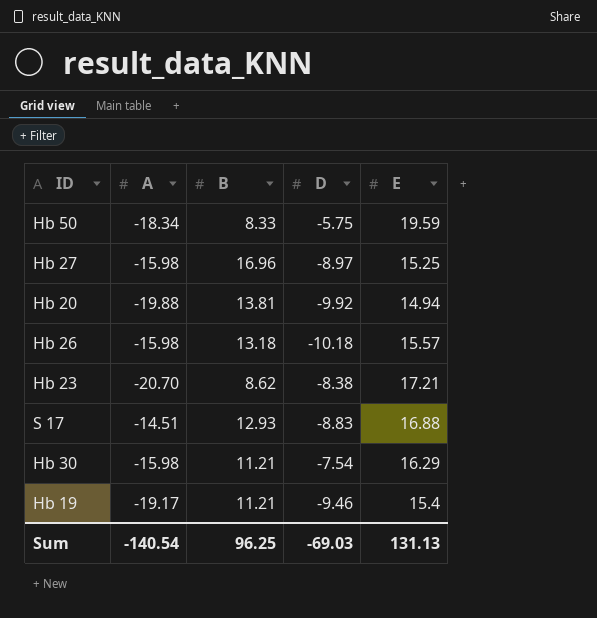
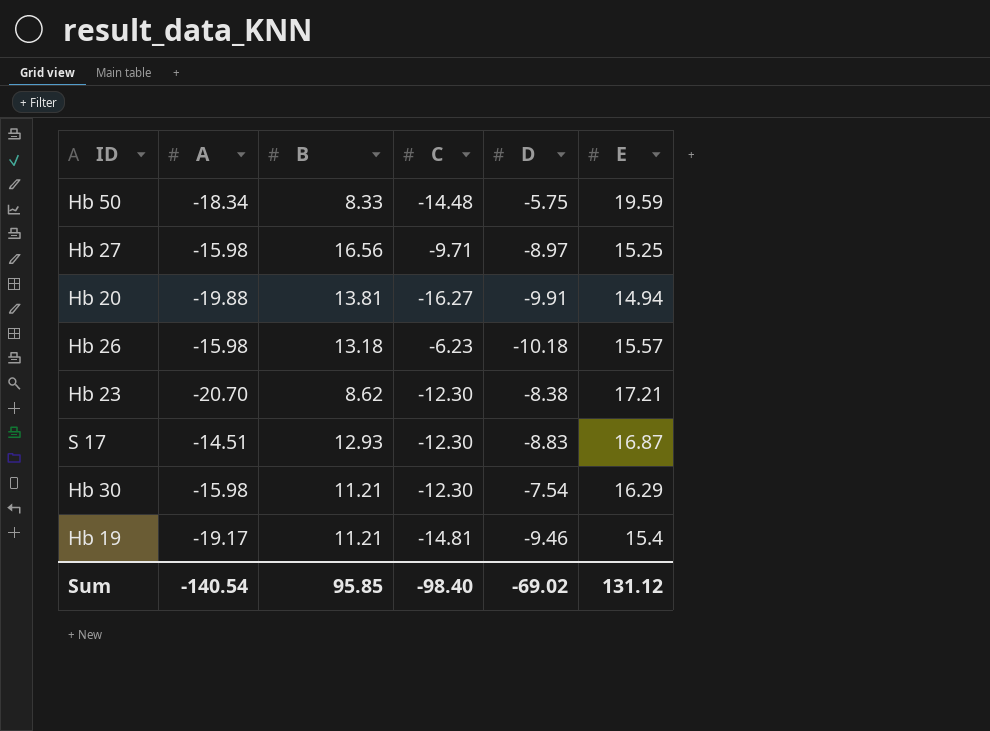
column C | position: none -> 4
Hb 27 | B: 16.96 -> 16.56
Hb 20 | D: -9.92 -> -9.91
S 17 | E: 16.88 -> 16.87
Sum | B: 96.25 -> 95.85
Sum | D: -69.03 -> -69.02
Sum | E: 131.13 -> 131.12

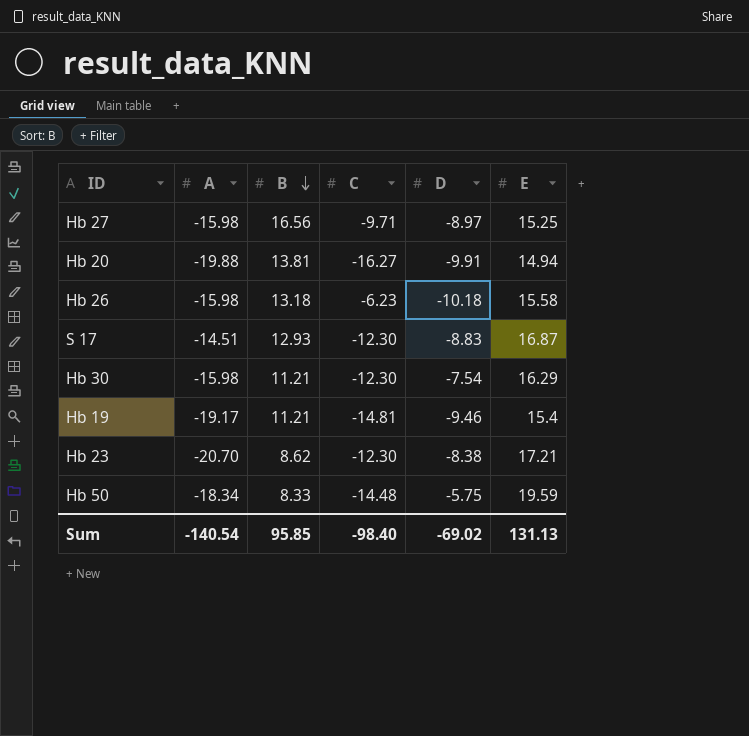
row order: none -> B descending
Hb 26 | E: 15.57 -> 15.58
Sum | E: 131.12 -> 131.13

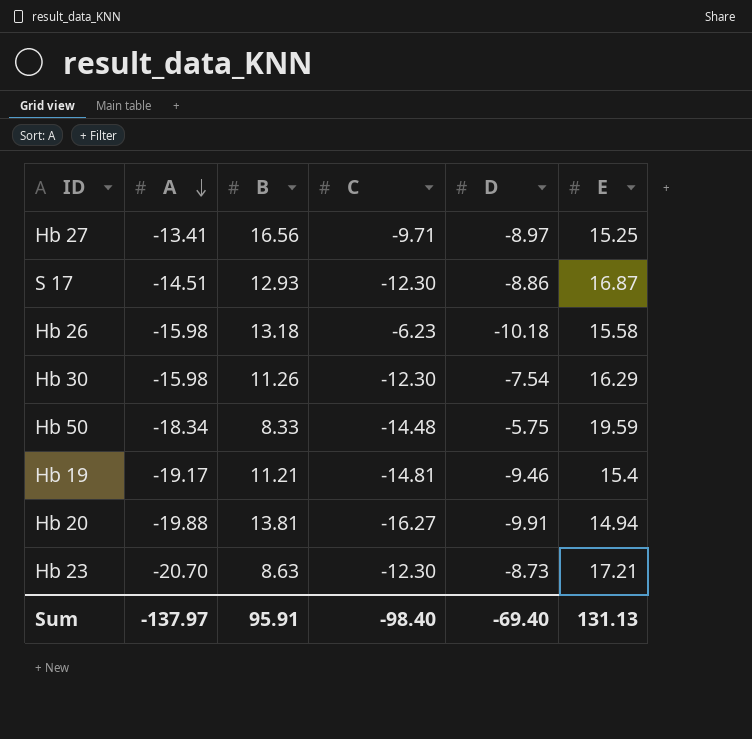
row order: B descending -> A descending
Hb 27 | A: -15.98 -> -13.41
S 17 | D: -8.83 -> -8.86
Hb 30 | B: 11.21 -> 11.26
Hb 23 | B: 8.62 -> 8.63
Hb 23 | D: -8.38 -> -8.73
Sum | A: -140.54 -> -137.97
Sum | B: 95.85 -> 95.91
Sum | D: -69.02 -> -69.40

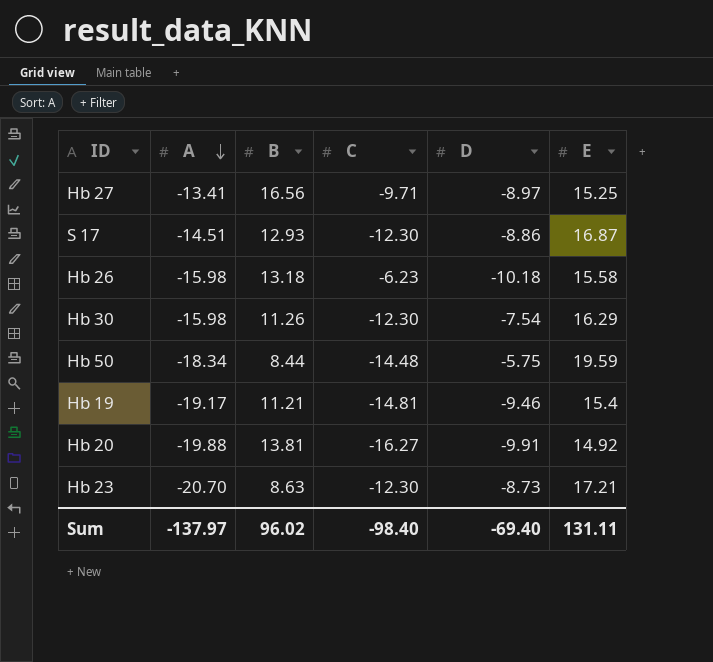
Hb 50 | B: 8.33 -> 8.44
Hb 20 | E: 14.94 -> 14.92
Sum | B: 95.91 -> 96.02
Sum | E: 131.13 -> 131.11

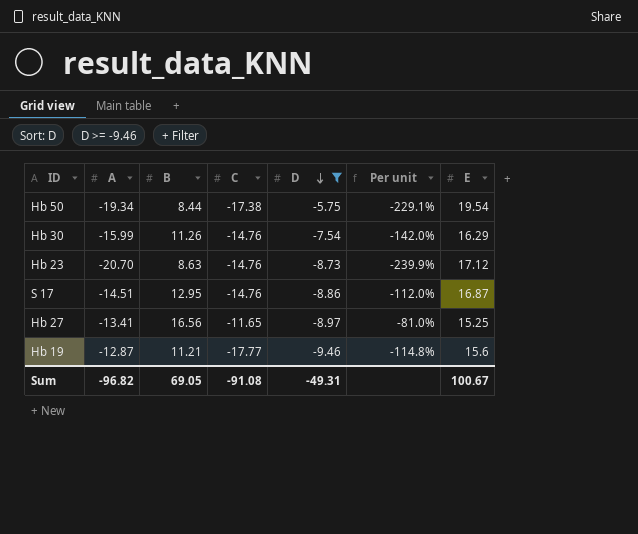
filter: none -> D >= -9.46
row order: A descending -> D descending
column Per unit | formula: none -> [A] / [B]
Hb 50 | A: -18.34 -> -19.34
Hb 50 | C: -14.48 -> -17.38
Hb 50 | E: 19.59 -> 19.54
Hb 30 | A: -15.98 -> -15.99
Hb 30 | C: -12.30 -> -14.76
Hb 23 | C: -12.30 -> -14.76
Hb 23 | E: 17.21 -> 17.12
S 17 | B: 12.93 -> 12.95
S 17 | C: -12.30 -> -14.76
Hb 27 | C: -9.71 -> -11.65
Hb 19 | A: -19.17 -> -12.87
Hb 19 | C: -14.81 -> -17.77
Hb 19 | E: 15.4 -> 15.6
Sum | A: -137.97 -> -96.82
Sum | B: 96.02 -> 69.05
Sum | C: -98.40 -> -91.08
Sum | D: -69.40 -> -49.31
Sum | E: 131.11 -> 100.67

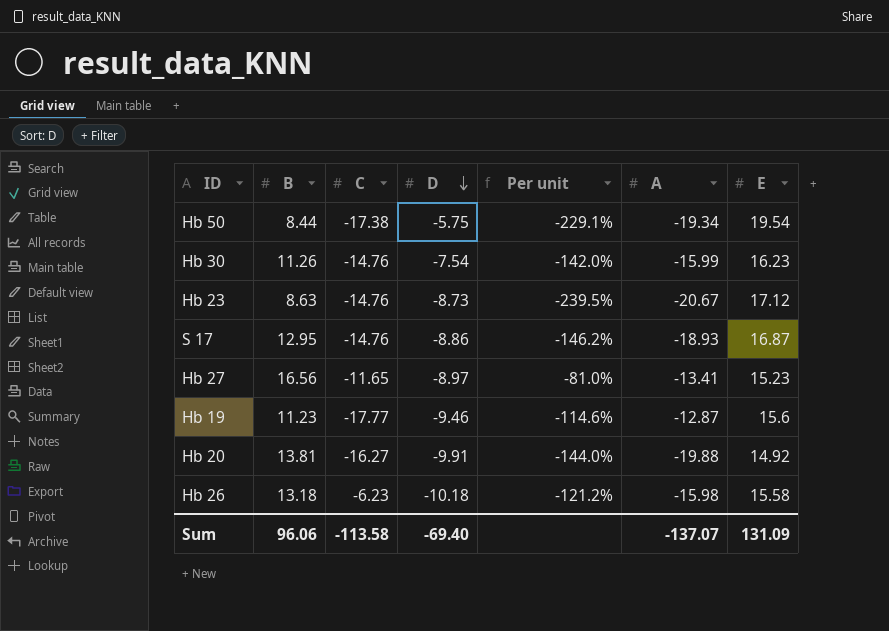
filter: D >= -9.46 -> none
column A | position: 2 -> 6
Hb 30 | E: 16.29 -> 16.23
Hb 23 | Per unit: -239.9% -> -239.5%
Hb 23 | A: -20.70 -> -20.67
S 17 | Per unit: -112.0% -> -146.2%
S 17 | A: -14.51 -> -18.93
Hb 27 | E: 15.25 -> 15.23
Hb 19 | B: 11.21 -> 11.23
Hb 19 | Per unit: -114.8% -> -114.6%
Sum | B: 69.05 -> 96.06
Sum | C: -91.08 -> -113.58
Sum | D: -49.31 -> -69.40
Sum | A: -96.82 -> -137.07
Sum | E: 100.67 -> 131.09

